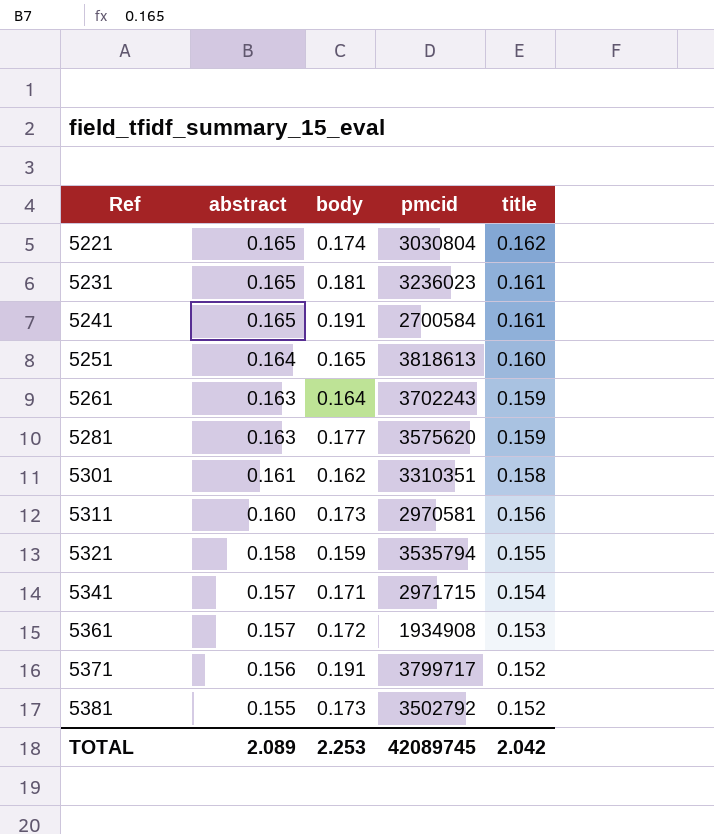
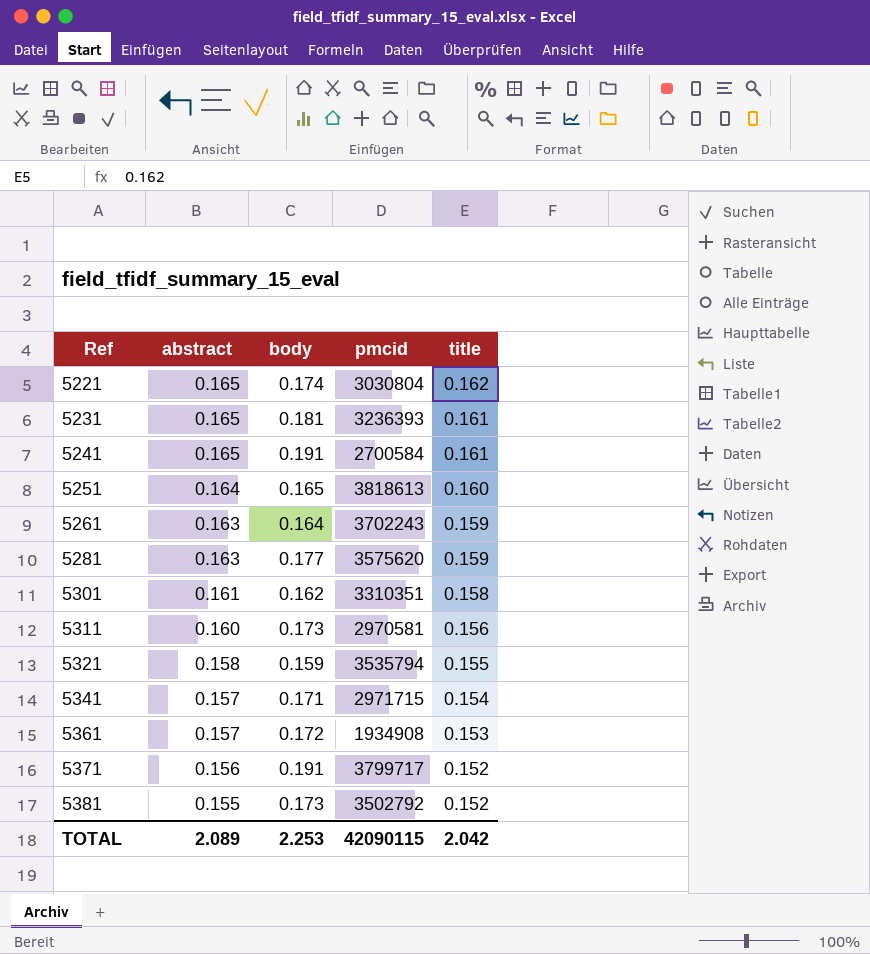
5231 | pmcid: 3236023 -> 3236393
TOTAL | pmcid: 42089745 -> 42090115

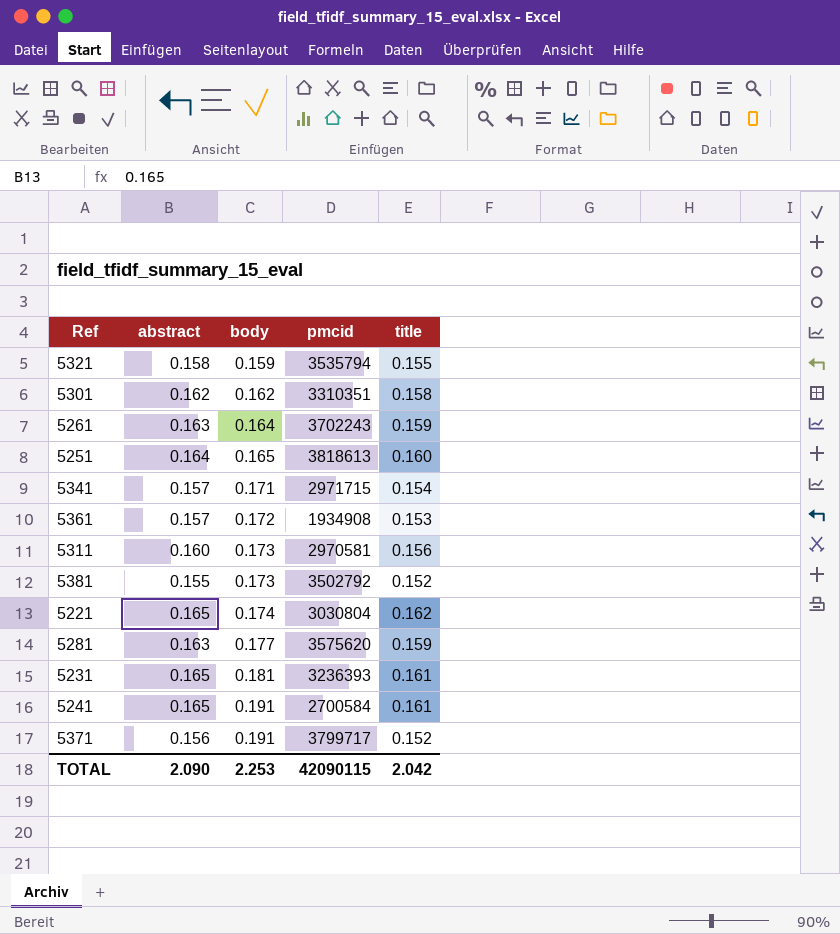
row order: Ref ascending -> body ascending
5301 | abstract: 0.161 -> 0.162
TOTAL | abstract: 2.089 -> 2.090

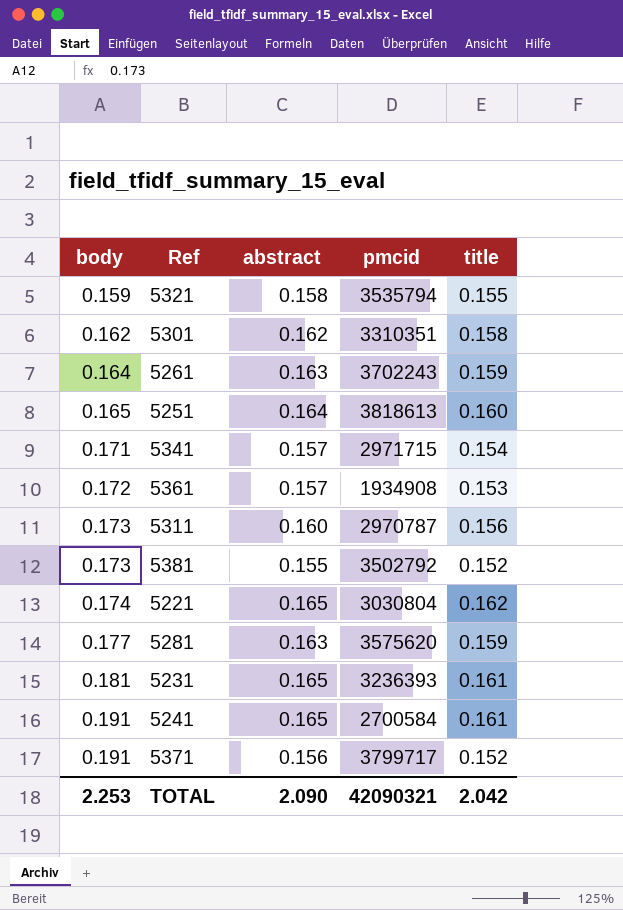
column body | position: 3 -> 1
5311 | pmcid: 2970581 -> 2970787
TOTAL | pmcid: 42090115 -> 42090321

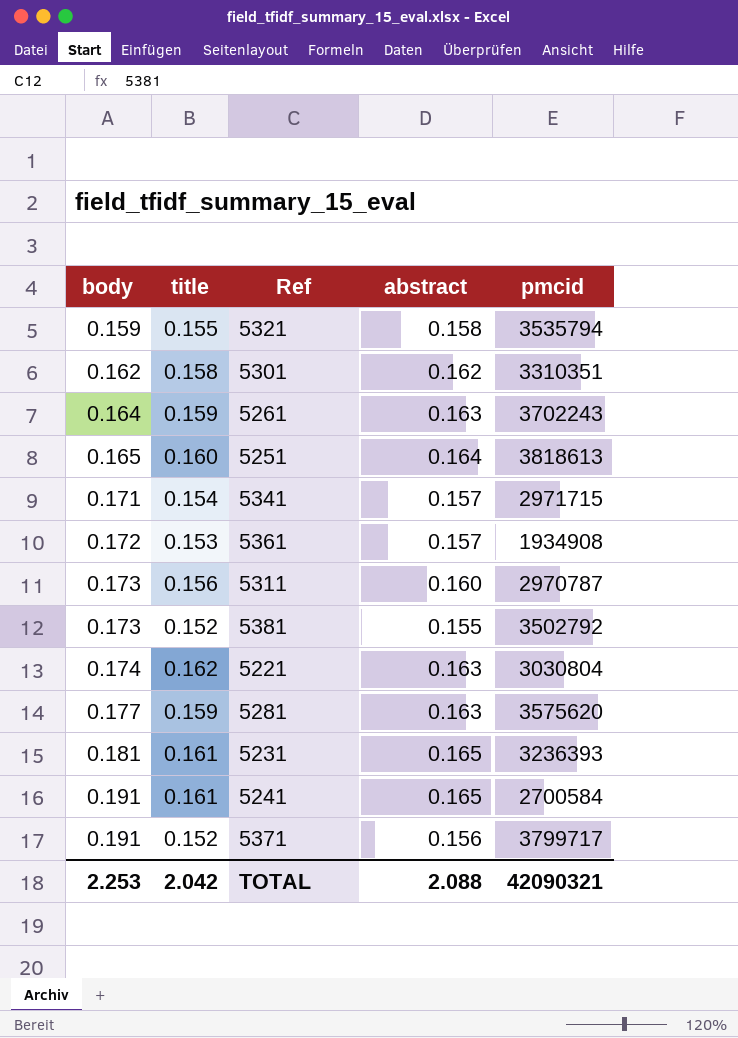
column title | position: 5 -> 2
5221 | abstract: 0.165 -> 0.163
TOTAL | abstract: 2.090 -> 2.088

